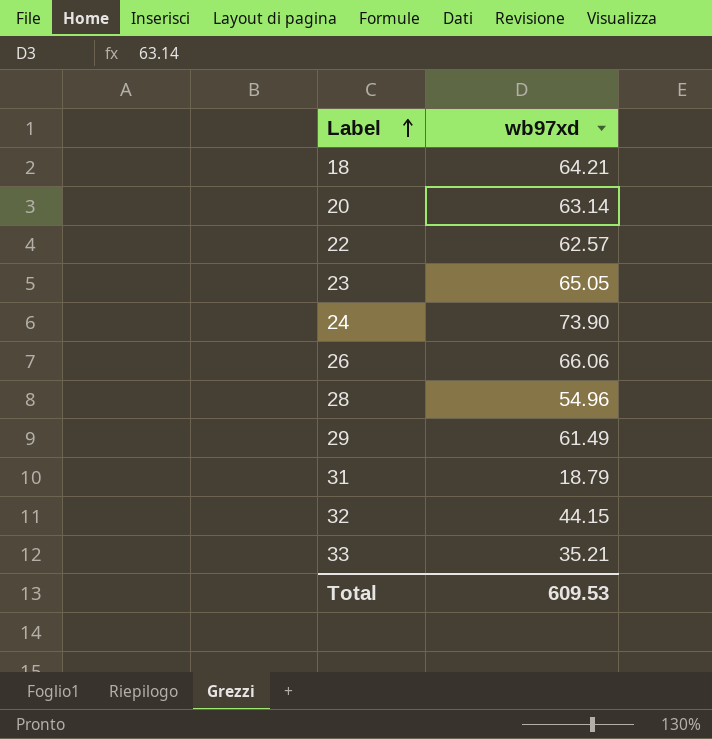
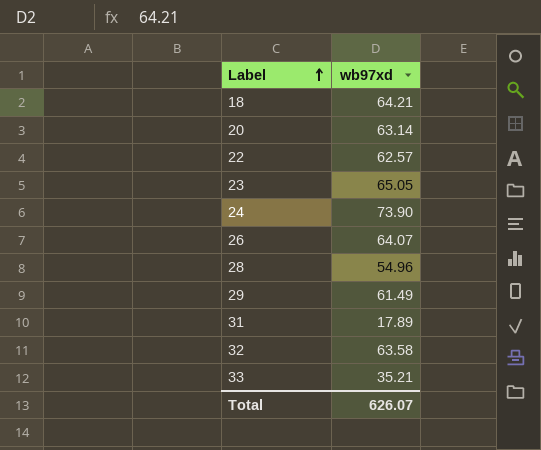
26 | wb97xd: 66.06 -> 64.07
31 | wb97xd: 18.79 -> 17.89
32 | wb97xd: 44.15 -> 63.58
Total | wb97xd: 609.53 -> 626.07

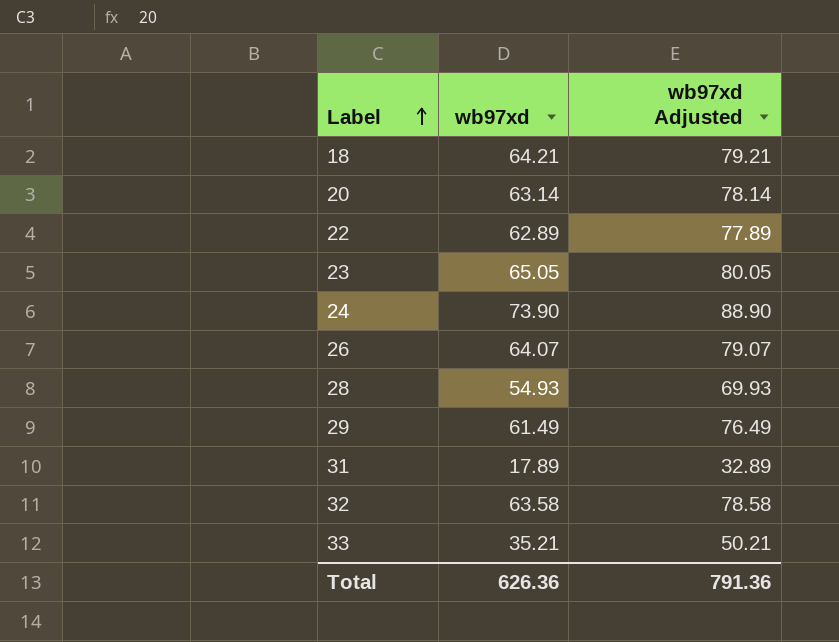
column wb97xd Adjusted | formula: none -> [wb97xd] + 15
22 | wb97xd: 62.57 -> 62.89
28 | wb97xd: 54.96 -> 54.93
Total | wb97xd: 626.07 -> 626.36

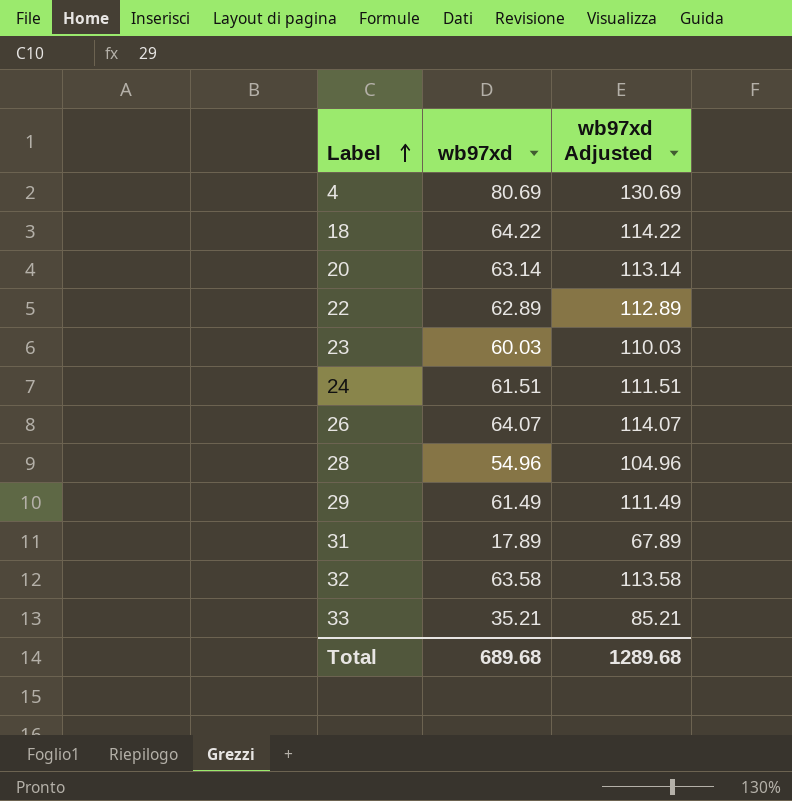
column wb97xd Adjusted | formula: [wb97xd] + 15 -> [wb97xd] + 50
row 4: none -> 80.69 | 130.69
18 | wb97xd: 64.21 -> 64.22
23 | wb97xd: 65.05 -> 60.03
24 | wb97xd: 73.90 -> 61.51
28 | wb97xd: 54.93 -> 54.96
Total | wb97xd: 626.36 -> 689.68
Total | wb97xd Adjusted: 791.36 -> 1289.68

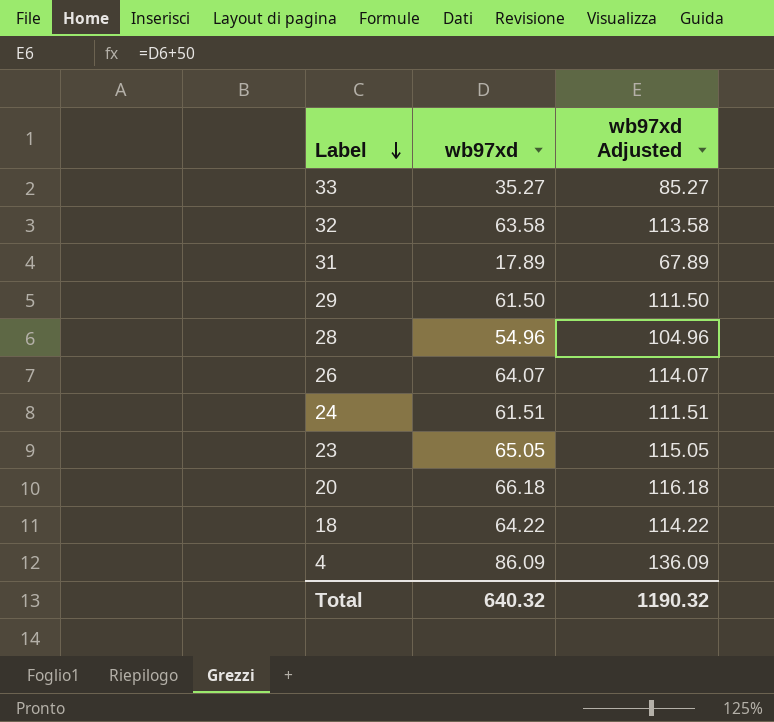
row order: Label ascending -> Label descending
row 22: 62.89 | 112.89 -> none
33 | wb97xd: 35.21 -> 35.27
33 | wb97xd Adjusted: 85.21 -> 85.27
29 | wb97xd: 61.49 -> 61.50
29 | wb97xd Adjusted: 111.49 -> 111.50
23 | wb97xd: 60.03 -> 65.05
23 | wb97xd Adjusted: 110.03 -> 115.05
20 | wb97xd: 63.14 -> 66.18
20 | wb97xd Adjusted: 113.14 -> 116.18
4 | wb97xd: 80.69 -> 86.09
4 | wb97xd Adjusted: 130.69 -> 136.09
Total | wb97xd: 689.68 -> 640.32
Total | wb97xd Adjusted: 1289.68 -> 1190.32

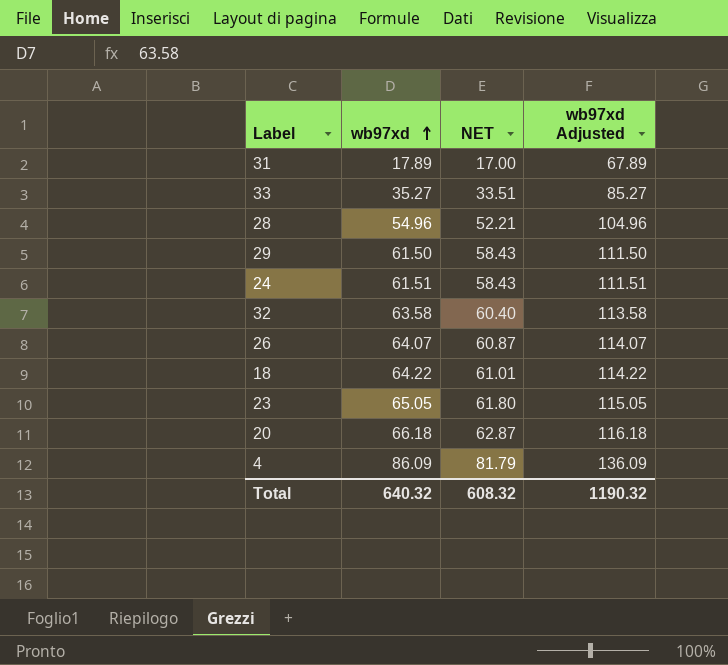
row order: Label descending -> wb97xd ascending
column NET | formula: none -> [wb97xd] * 0.95

